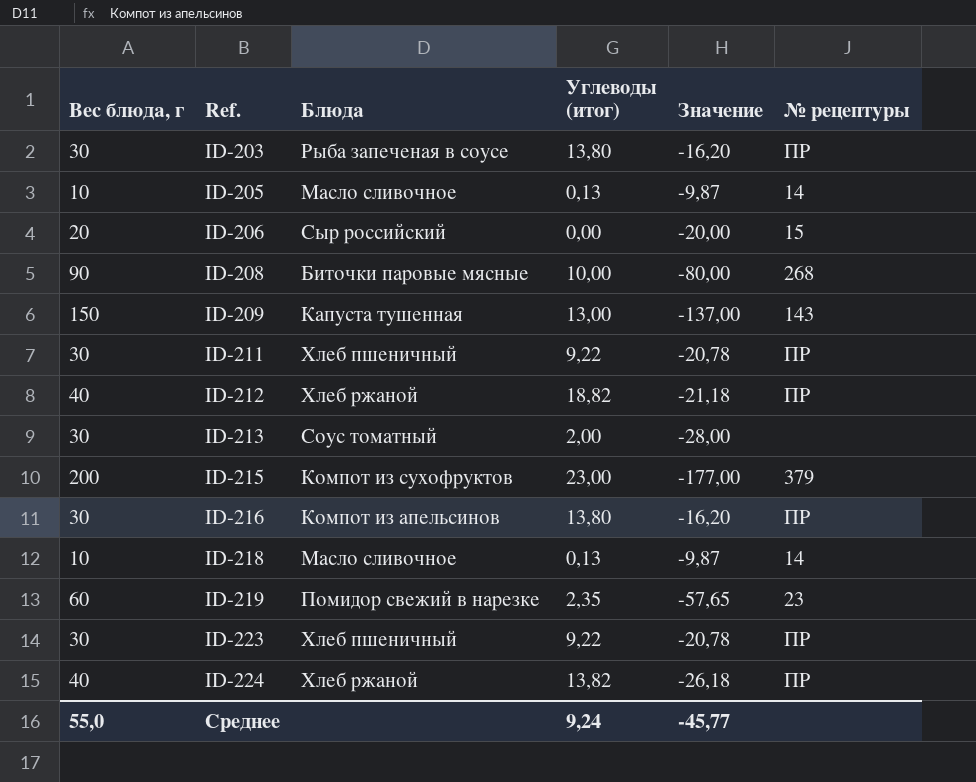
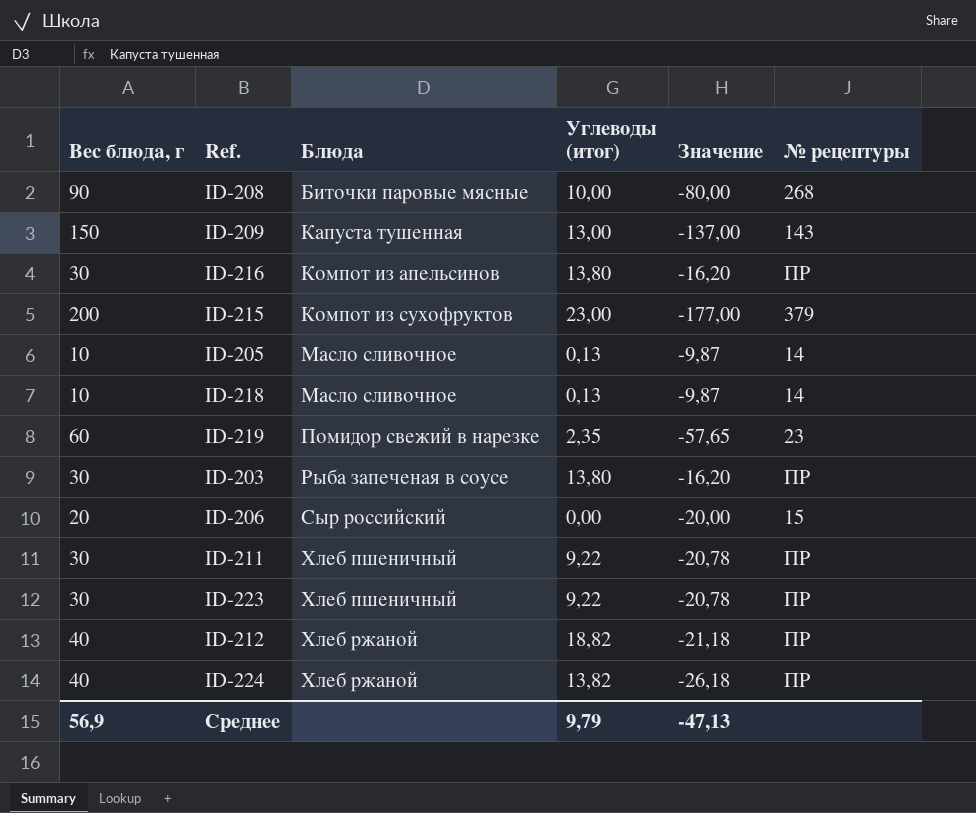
row order: Ref. ascending -> Блюда ascending
row ID-213: 30 | Соус томатный | 2,00 | -28,00 | none -> none
Среднее | Вес блюда, г: 55,0 -> 56,9
Среднее | Углеводы (итог): 9,24 -> 9,79
Среднее | Значение: -45,77 -> -47,13

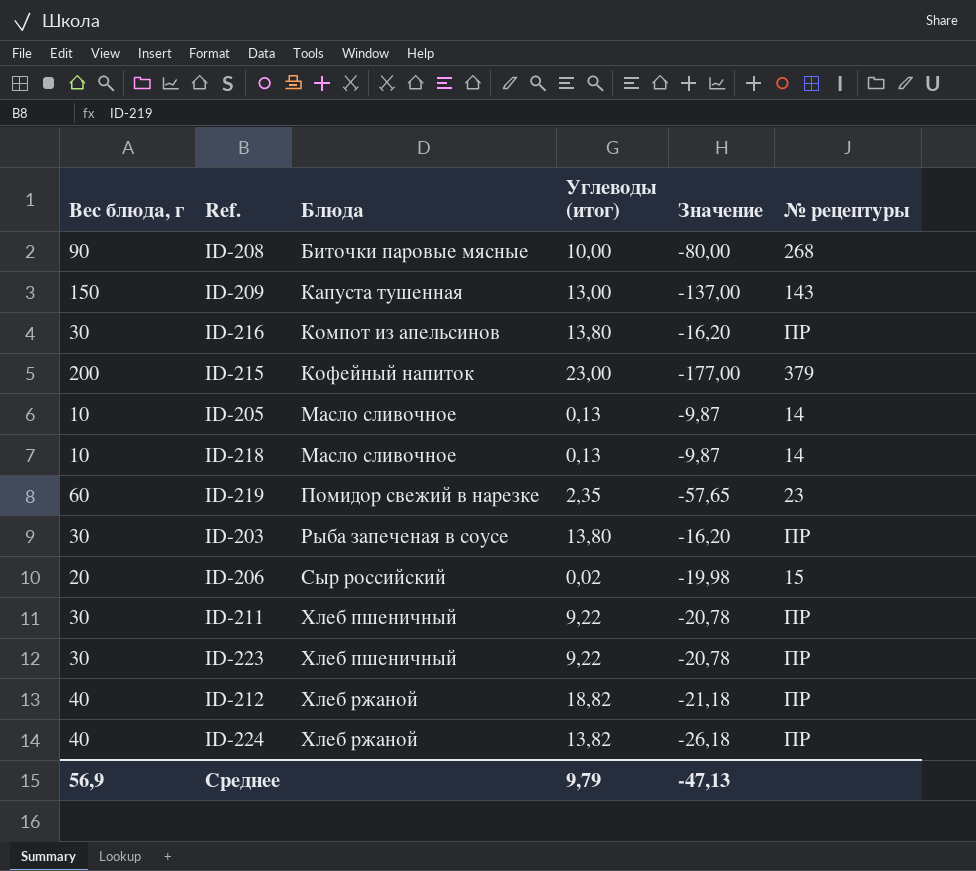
ID-215 | Блюда: Компот из сухофруктов -> Кофейный напиток
ID-206 | Углеводы (итог): 0,00 -> 0,02
ID-206 | Значение: -20,00 -> -19,98

